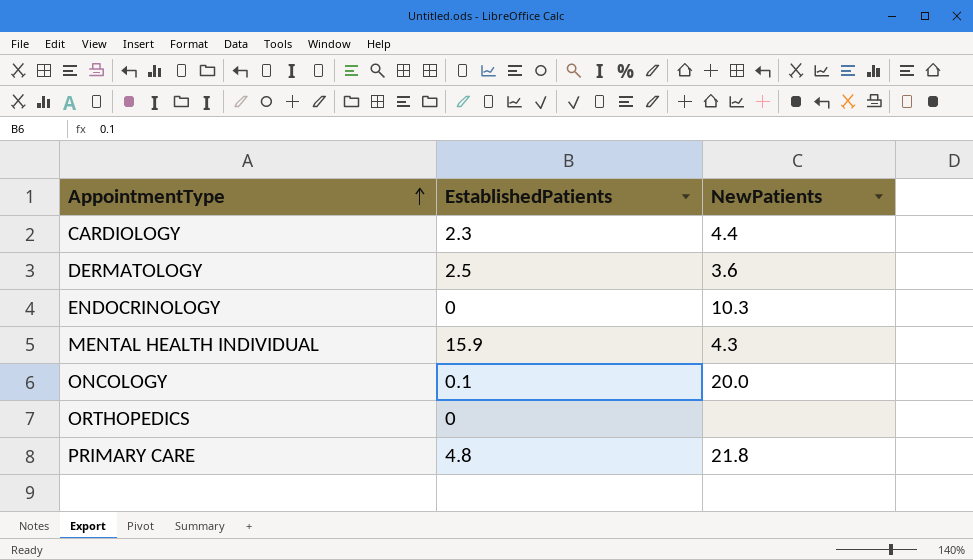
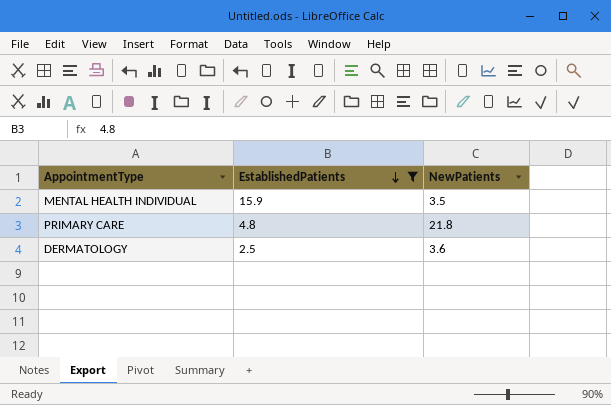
filter: none -> EstablishedPatients >= 2.5
row order: AppointmentType ascending -> EstablishedPatients descending
MENTAL HEALTH INDIVIDUAL | NewPatients: 4.3 -> 3.5

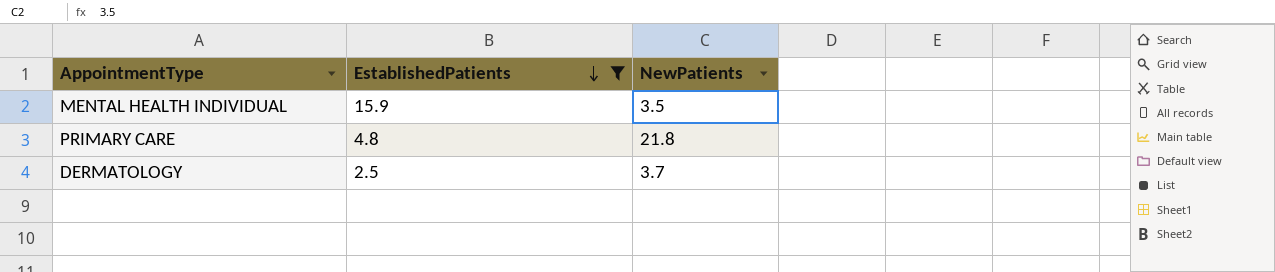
DERMATOLOGY | NewPatients: 3.6 -> 3.7

